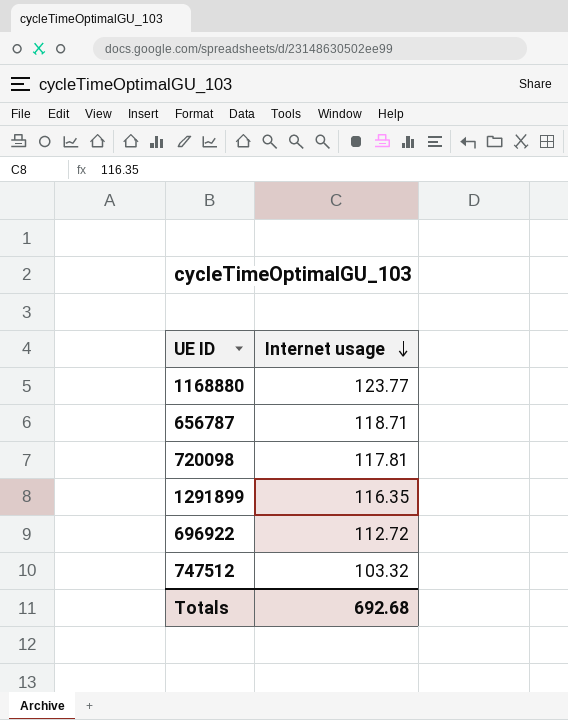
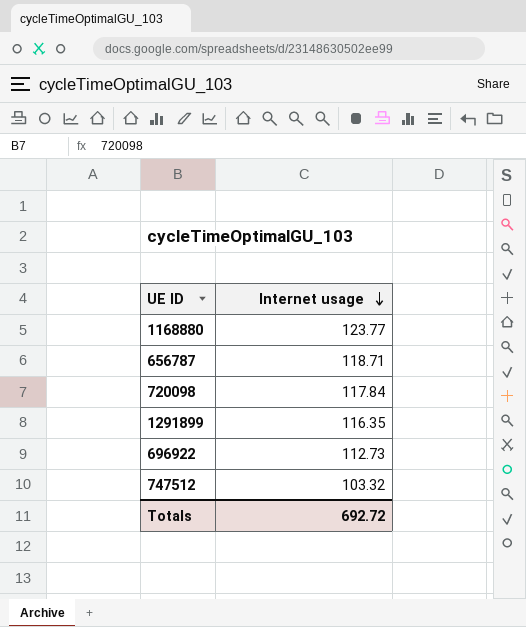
720098 | Internet usage: 117.81 -> 117.84
696922 | Internet usage: 112.72 -> 112.73
Totals | Internet usage: 692.68 -> 692.72

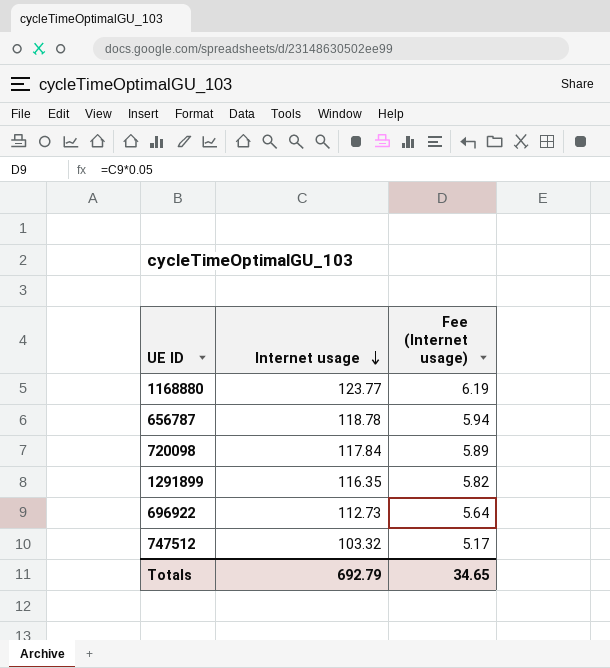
column Fee (Internet usage) | formula: none -> [Internet usage] * 0.05
656787 | Internet usage: 118.71 -> 118.78
Totals | Internet usage: 692.72 -> 692.79

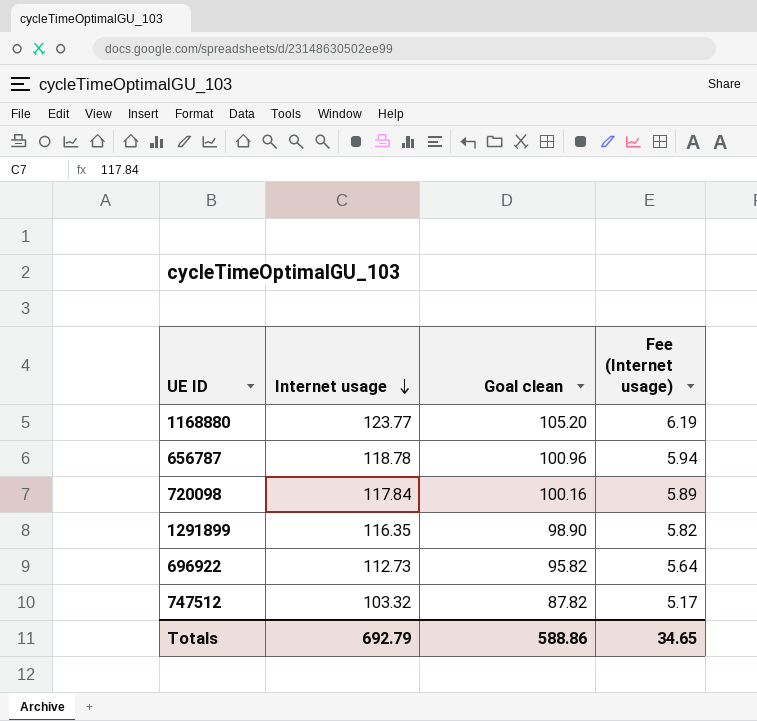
column Goal clean | formula: none -> [Internet usage] * 0.85

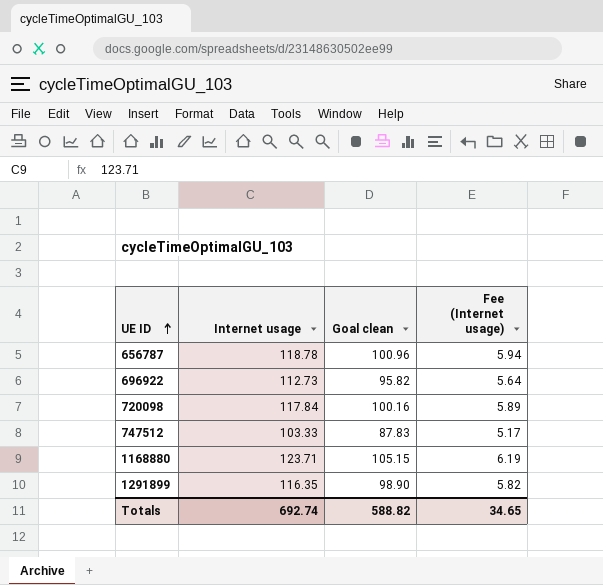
row order: Internet usage descending -> UE ID ascending
747512 | Internet usage: 103.32 -> 103.33
747512 | Goal clean: 87.82 -> 87.83
1168880 | Internet usage: 123.77 -> 123.71
1168880 | Goal clean: 105.20 -> 105.15
Totals | Internet usage: 692.79 -> 692.74
Totals | Goal clean: 588.86 -> 588.82

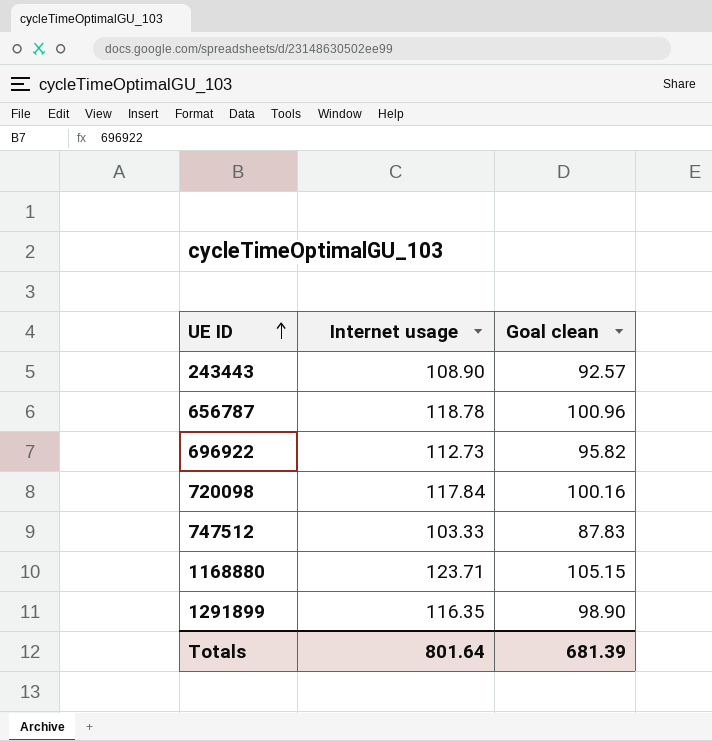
column Fee (Internet usage) | formula: [Internet usage] * 0.05 -> none
row 243443: none -> 108.90 | 92.57
Totals | Internet usage: 692.74 -> 801.64
Totals | Goal clean: 588.82 -> 681.39

